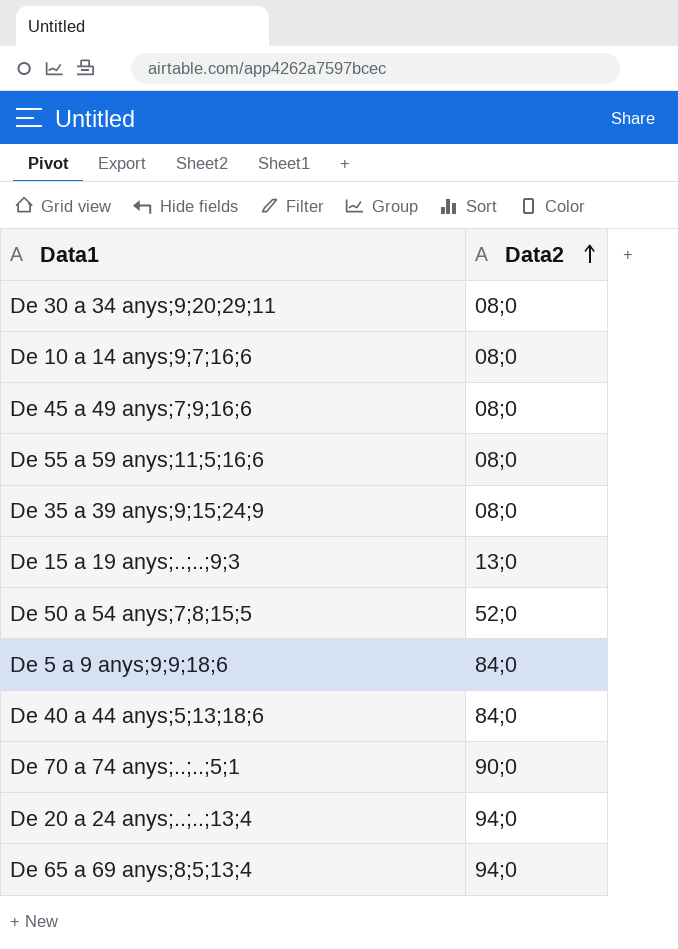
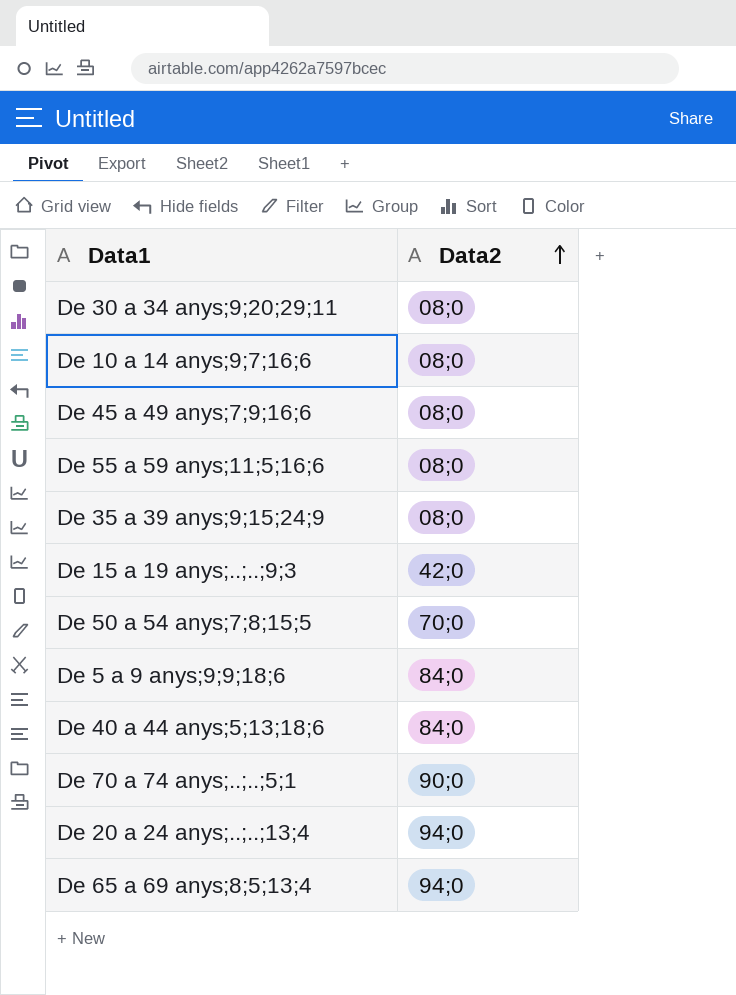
De 15 a 19 anys;..;..;9;3 | Data2: 13;0 -> 42;0
De 50 a 54 anys;7;8;15;5 | Data2: 52;0 -> 70;0

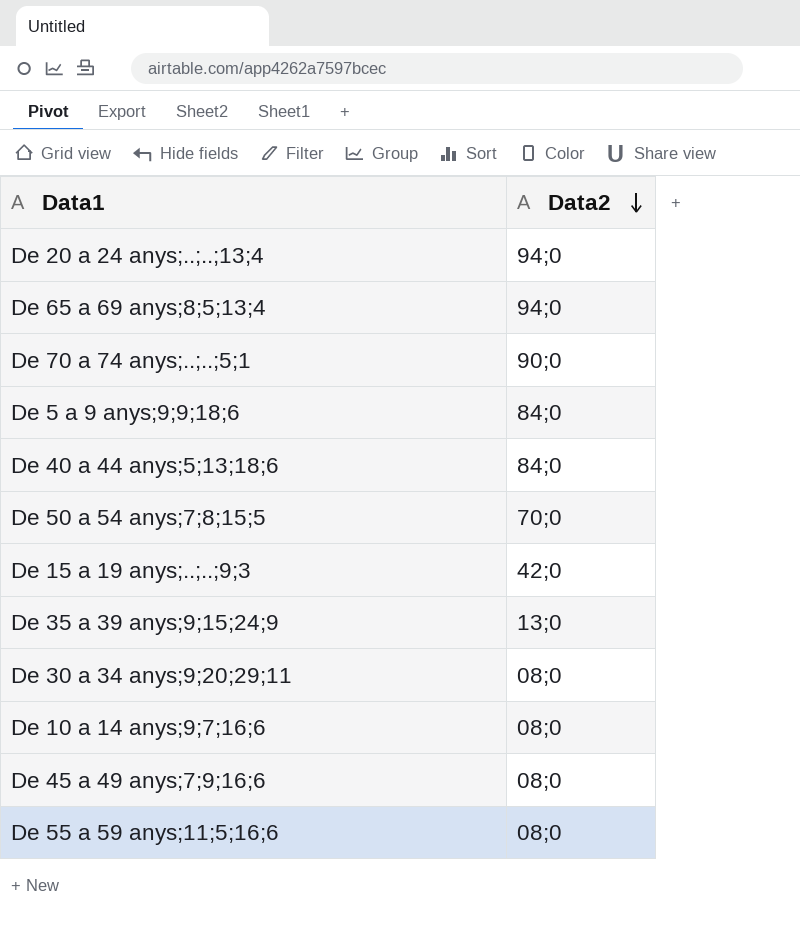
row order: Data2 ascending -> Data2 descending
De 35 a 39 anys;9;15;24;9 | Data2: 08;0 -> 13;0

